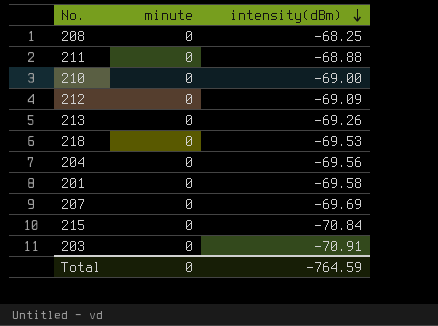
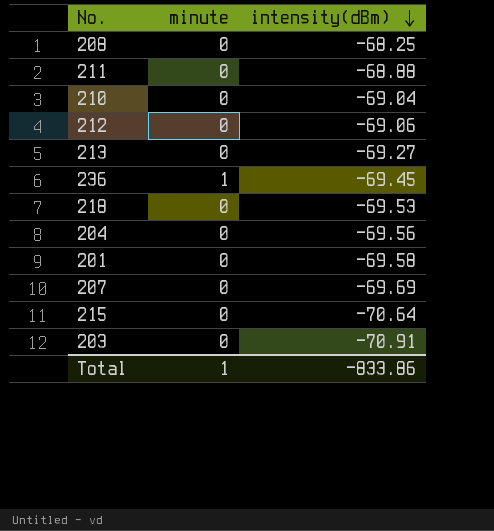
210 | intensity(dBm): -69.00 -> -69.04
212 | intensity(dBm): -69.09 -> -69.06
213 | intensity(dBm): -69.26 -> -69.27
row 236: none -> 1 | -69.45
215 | intensity(dBm): -70.84 -> -70.64
Total | minute: 0 -> 1
Total | intensity(dBm): -764.59 -> -833.86

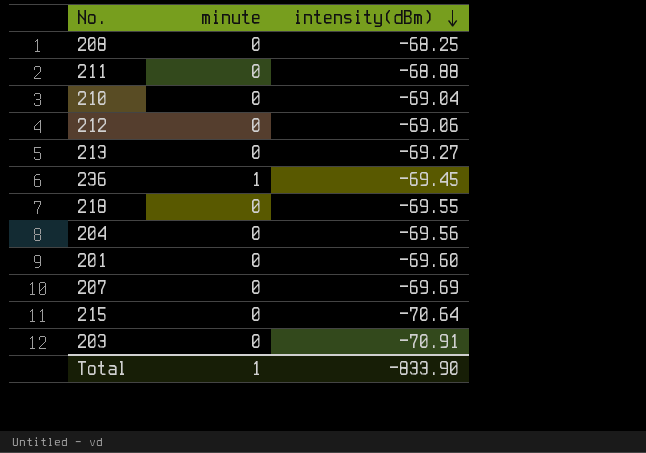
218 | intensity(dBm): -69.53 -> -69.55
201 | intensity(dBm): -69.58 -> -69.60
Total | intensity(dBm): -833.86 -> -833.90

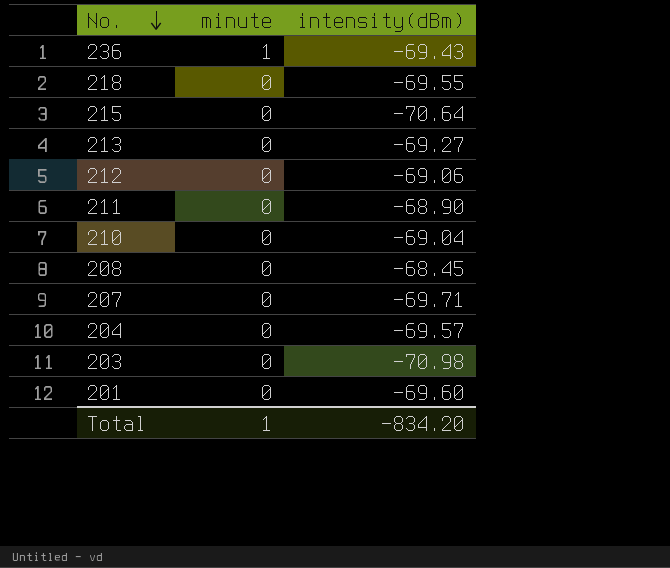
row order: intensity(dBm) descending -> No. descending
236 | intensity(dBm): -69.45 -> -69.43
211 | intensity(dBm): -68.88 -> -68.90
208 | intensity(dBm): -68.25 -> -68.45
207 | intensity(dBm): -69.69 -> -69.71
204 | intensity(dBm): -69.56 -> -69.57
203 | intensity(dBm): -70.91 -> -70.98
Total | intensity(dBm): -833.90 -> -834.20

